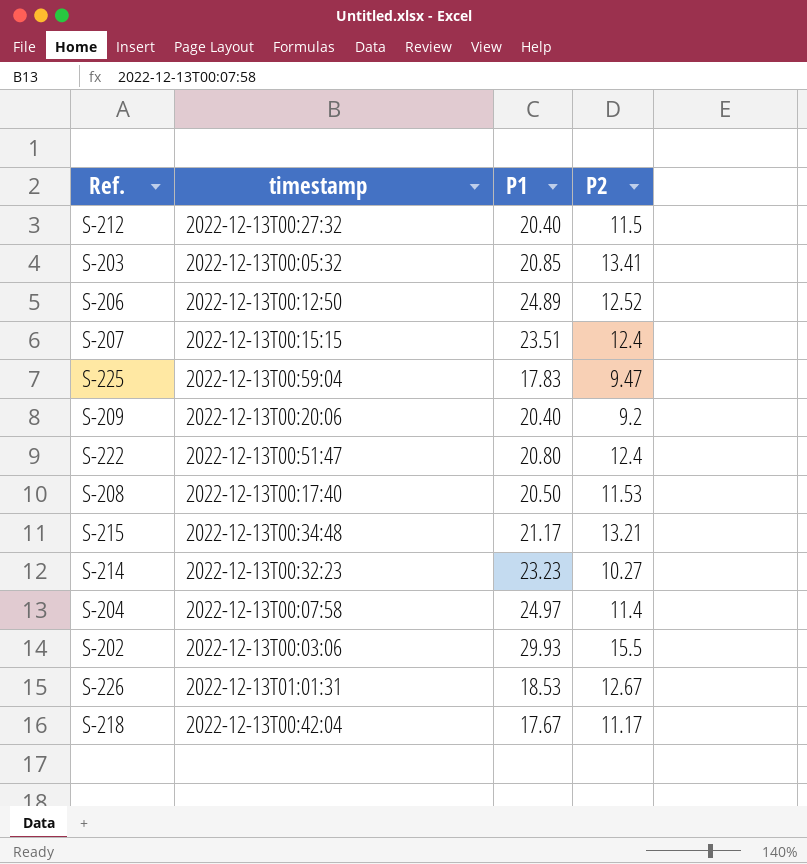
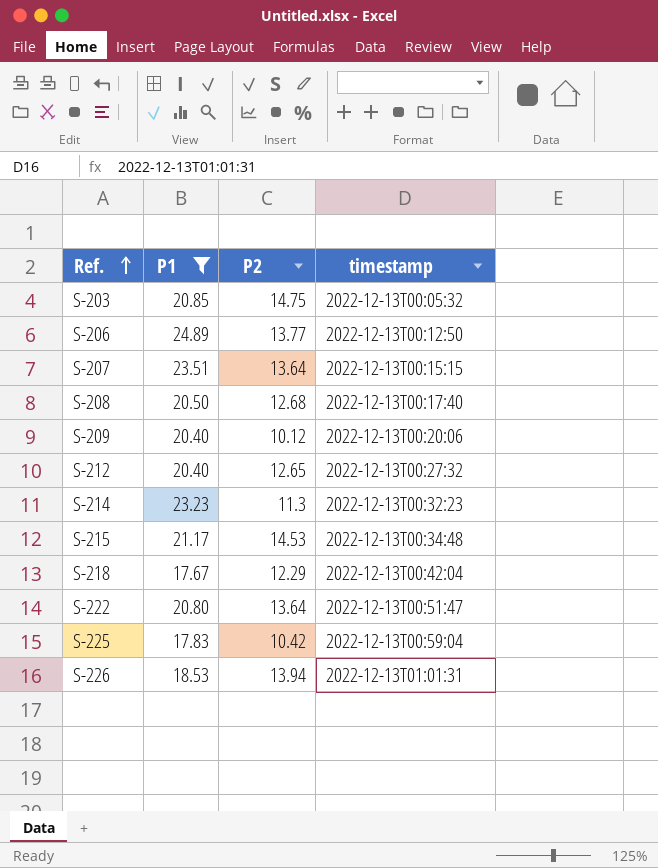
filter: none -> P1 <= 24.89
row order: none -> Ref. ascending
column timestamp | position: 2 -> 4
S-203 | P2: 13.41 -> 14.75
S-206 | P2: 12.52 -> 13.77
S-207 | P2: 12.4 -> 13.64
S-208 | P2: 11.53 -> 12.68
S-209 | P2: 9.2 -> 10.12
S-212 | P2: 11.5 -> 12.65
S-214 | P2: 10.27 -> 11.3
S-215 | P2: 13.21 -> 14.53
S-218 | P2: 11.17 -> 12.29
S-222 | P2: 12.4 -> 13.64
S-225 | P2: 9.47 -> 10.42
S-226 | P2: 12.67 -> 13.94

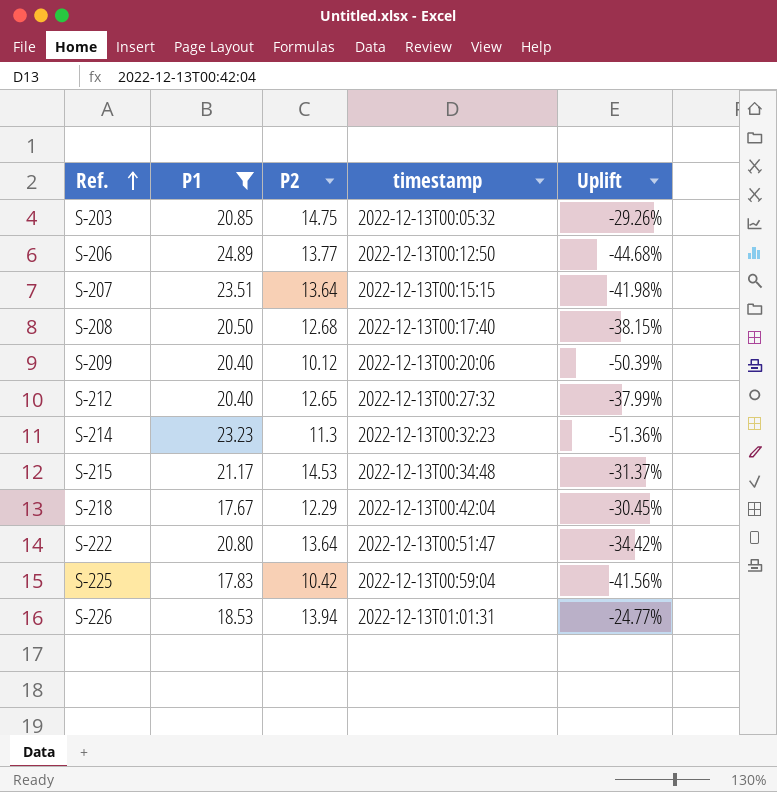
column Uplift | formula: none -> ([P2] - [P1]) / [P1]

